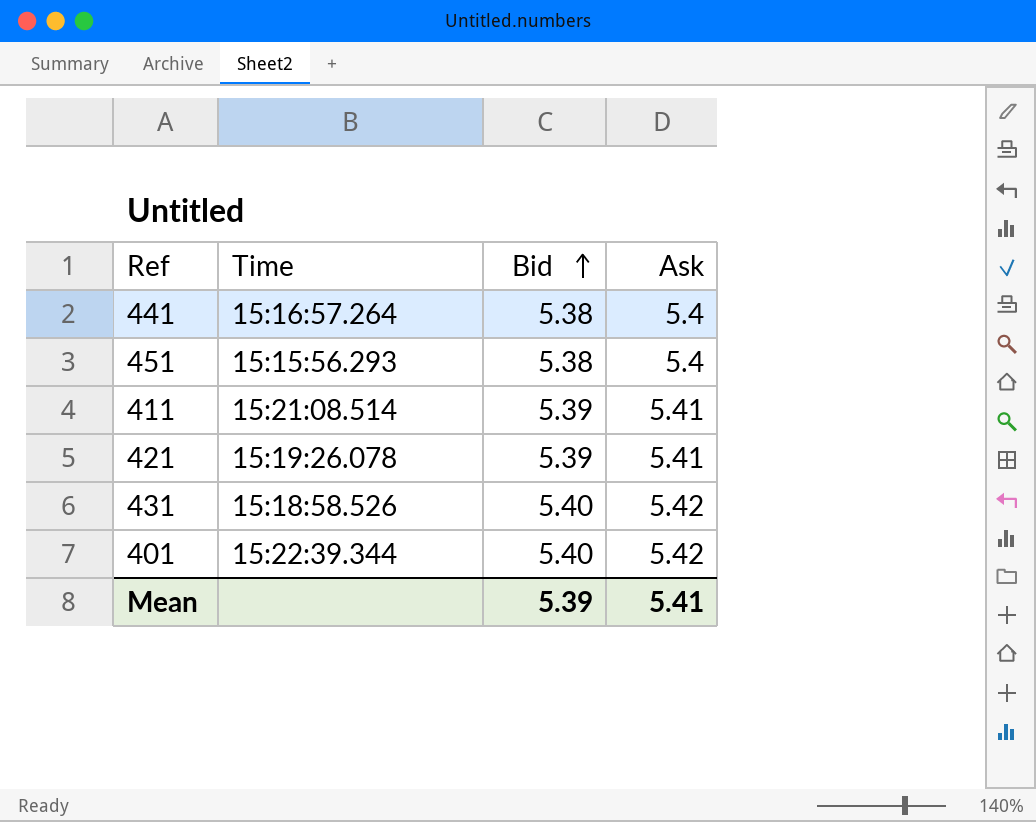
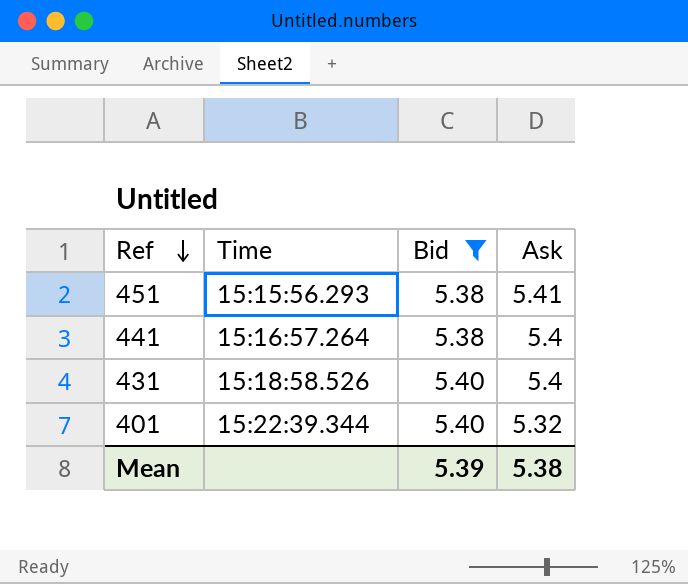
filter: none -> Bid != 5.39
row order: Bid ascending -> Ref descending
451 | Ask: 5.4 -> 5.41
431 | Ask: 5.42 -> 5.4
401 | Ask: 5.42 -> 5.32
Mean | Ask: 5.41 -> 5.38

